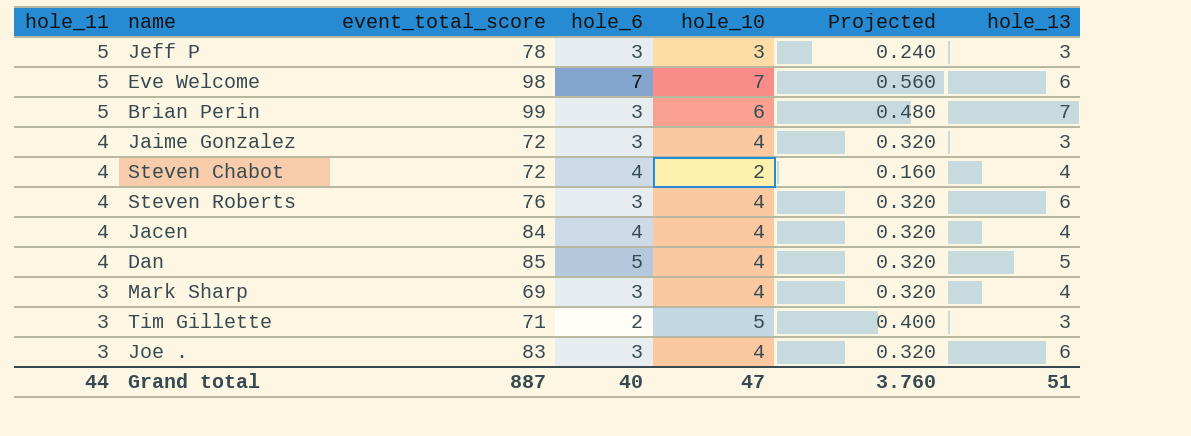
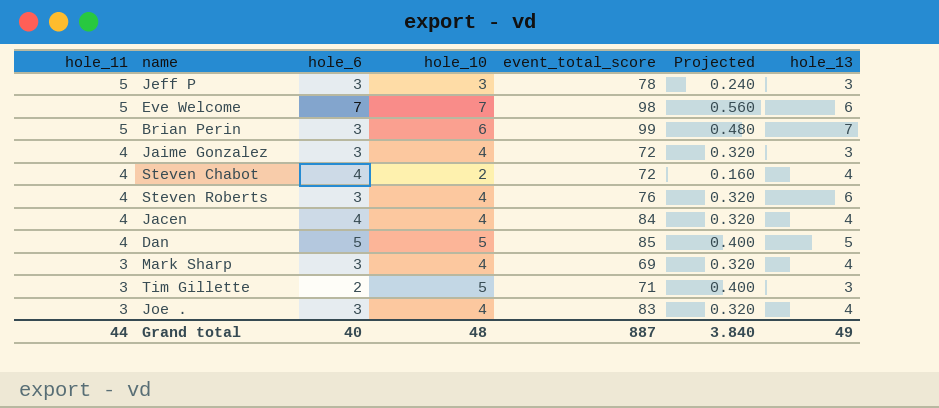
column event_total_score | position: 3 -> 5
Dan | hole_10: 4 -> 5
Dan | Projected: 0.320 -> 0.400
Joe . | hole_13: 6 -> 4
Grand total | hole_10: 47 -> 48
Grand total | Projected: 3.760 -> 3.840
Grand total | hole_13: 51 -> 49

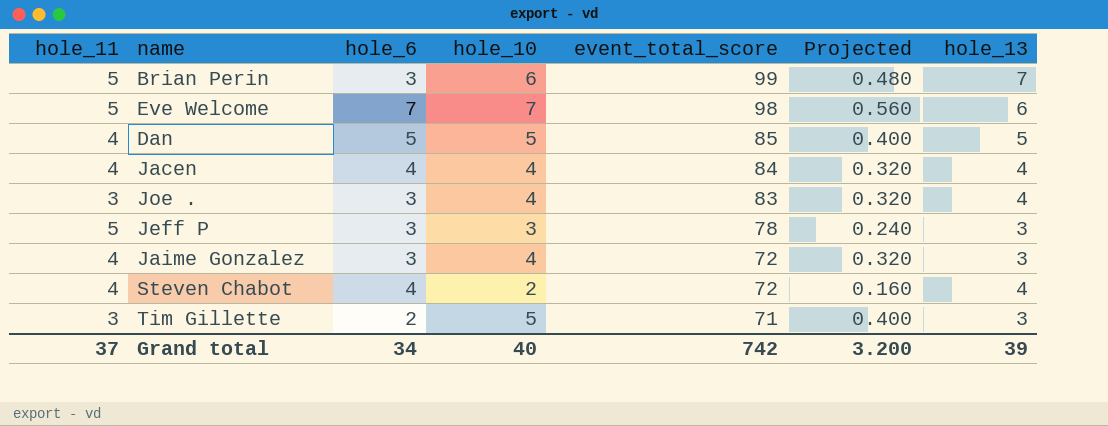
row order: hole_11 descending -> event_total_score descending
row Steven Roberts: 4 | 3 | 4 | 76 | 0.320 | 6 -> none
row Mark Sharp: 3 | 3 | 4 | 69 | 0.320 | 4 -> none
Grand total | hole_11: 44 -> 37
Grand total | hole_6: 40 -> 34
Grand total | hole_10: 48 -> 40
Grand total | event_total_score: 887 -> 742
Grand total | Projected: 3.840 -> 3.200
Grand total | hole_13: 49 -> 39

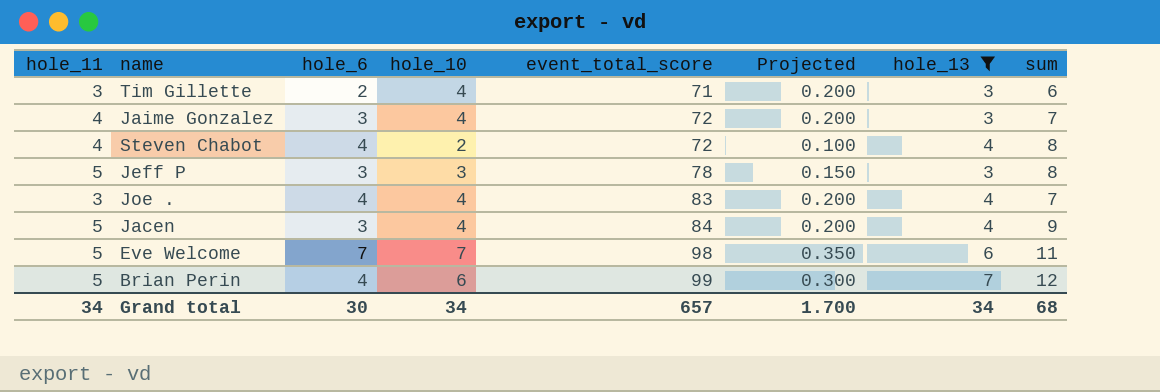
filter: none -> hole_13 != 5
row order: event_total_score descending -> event_total_score ascending
column Projected | formula: [hole_10] * 0.08 -> [hole_10] * 0.05
column sum | formula: none -> [hole_11] + [hole_13]
Tim Gillette | hole_10: 5 -> 4
Joe . | hole_6: 3 -> 4
Jacen | hole_11: 4 -> 5
Jacen | hole_6: 4 -> 3
Brian Perin | hole_6: 3 -> 4
Grand total | hole_11: 37 -> 34
Grand total | hole_6: 34 -> 30
Grand total | hole_10: 40 -> 34
Grand total | event_total_score: 742 -> 657
Grand total | Projected: 3.200 -> 1.700
Grand total | hole_13: 39 -> 34

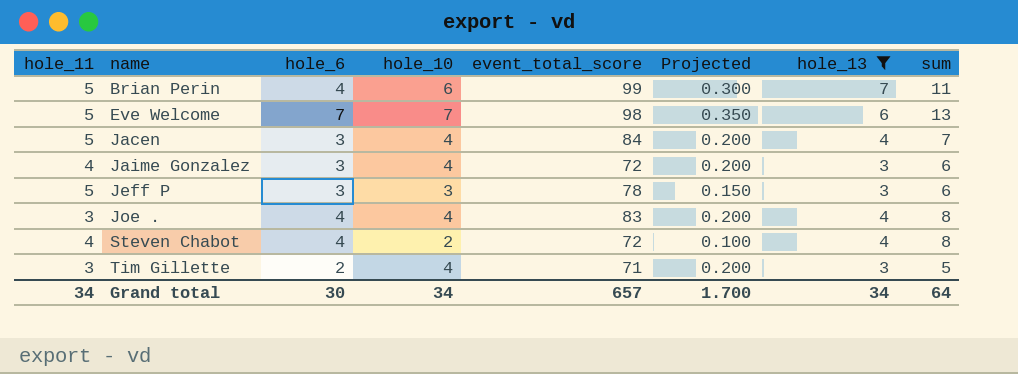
row order: event_total_score ascending -> name ascending
column sum | formula: [hole_11] + [hole_13] -> [hole_6] + [hole_13]
Grand total | sum: 68 -> 64

